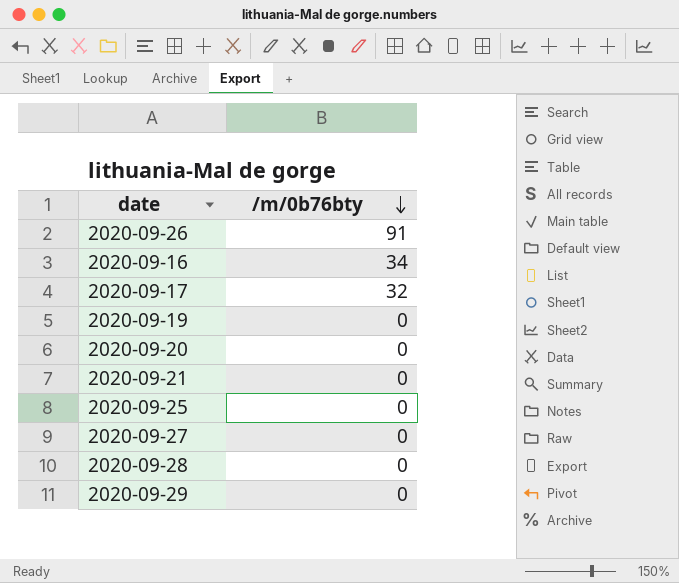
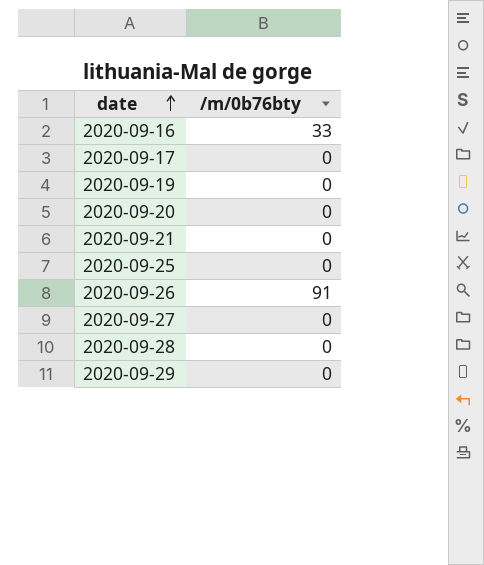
row order: /m/0b76bty descending -> date ascending
2020-09-16 | /m/0b76bty: 34 -> 33
2020-09-17 | /m/0b76bty: 32 -> 0

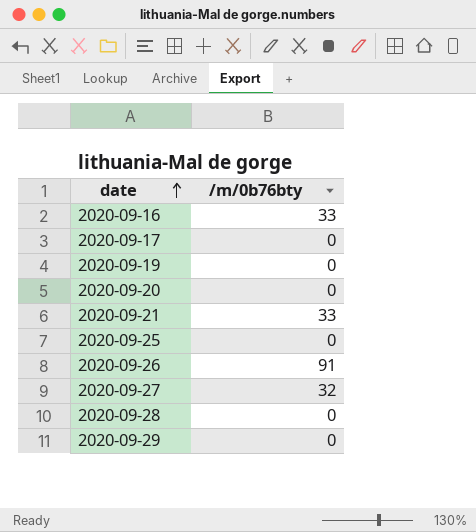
2020-09-21 | /m/0b76bty: 0 -> 33
2020-09-27 | /m/0b76bty: 0 -> 32

